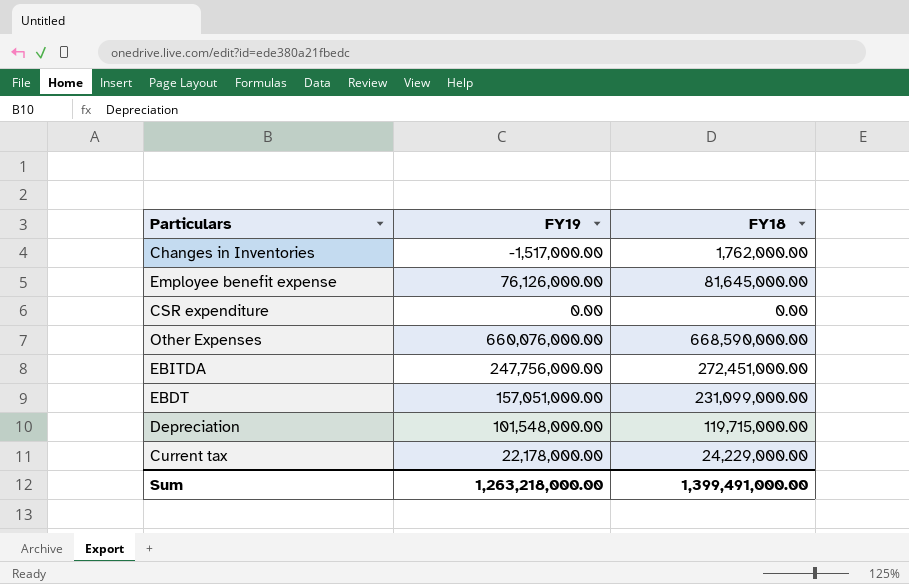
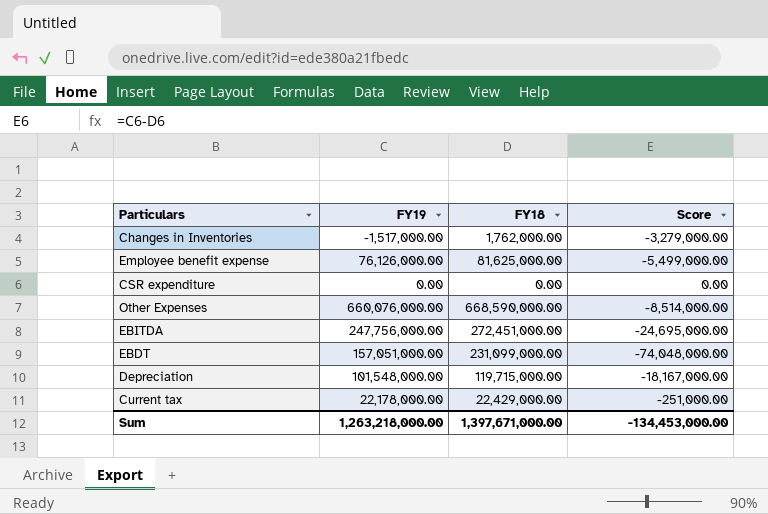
column Score | formula: none -> [FY19] - [FY18]
Employee benefit expense | FY18: 81,645,000.00 -> 81,625,000.00
Current tax | FY18: 24,229,000.00 -> 22,429,000.00
Sum | FY18: 1,399,491,000.00 -> 1,397,671,000.00

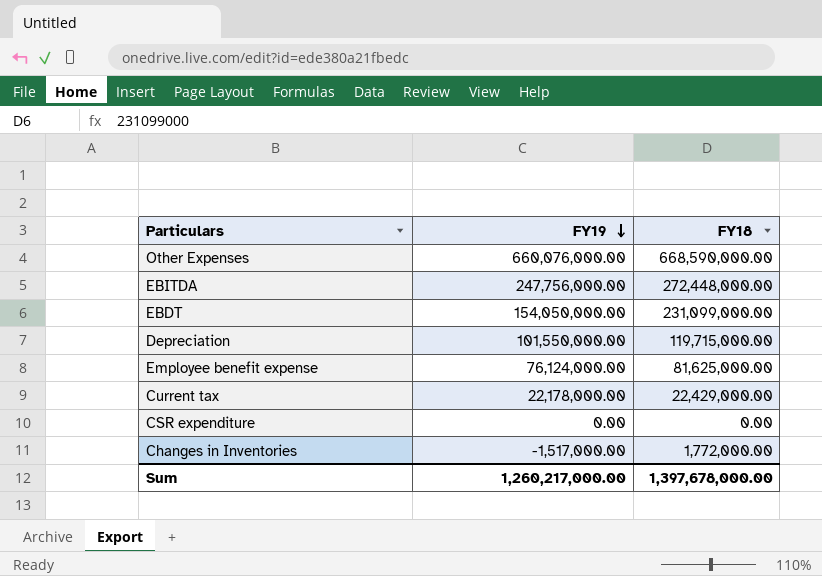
row order: none -> FY19 descending
column Score | formula: [FY19] - [FY18] -> none
EBITDA | FY18: 272,451,000.00 -> 272,448,000.00
EBDT | FY19: 157,051,000.00 -> 154,050,000.00
Depreciation | FY19: 101,548,000.00 -> 101,550,000.00
Employee benefit expense | FY19: 76,126,000.00 -> 76,124,000.00
Changes in Inventories | FY18: 1,762,000.00 -> 1,772,000.00
Sum | FY19: 1,263,218,000.00 -> 1,260,217,000.00
Sum | FY18: 1,397,671,000.00 -> 1,397,678,000.00

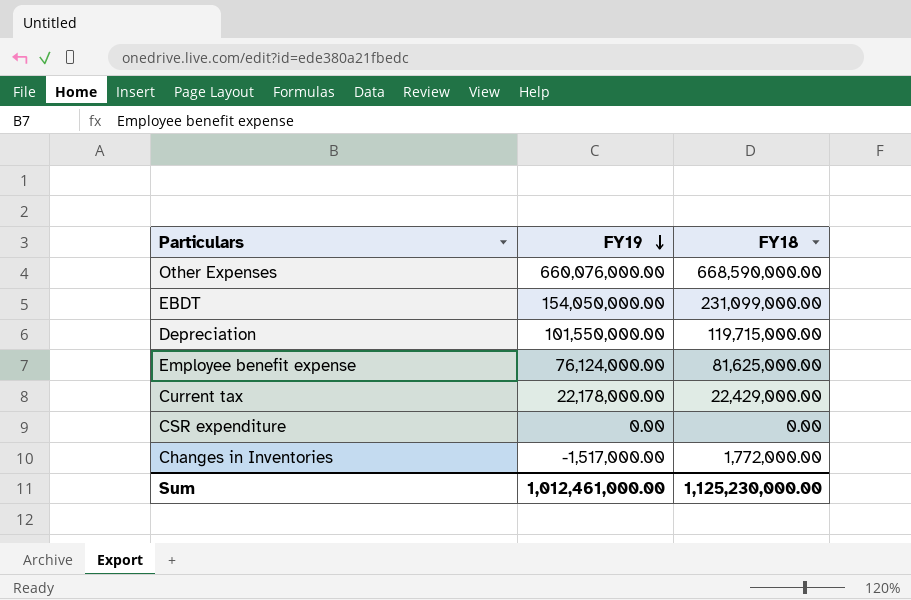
row EBITDA: 247,756,000.00 | 272,448,000.00 -> none
Sum | FY19: 1,260,217,000.00 -> 1,012,461,000.00
Sum | FY18: 1,397,678,000.00 -> 1,125,230,000.00

